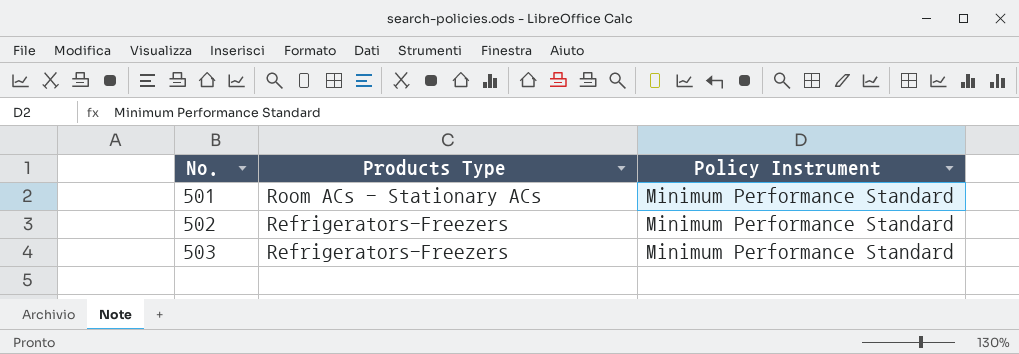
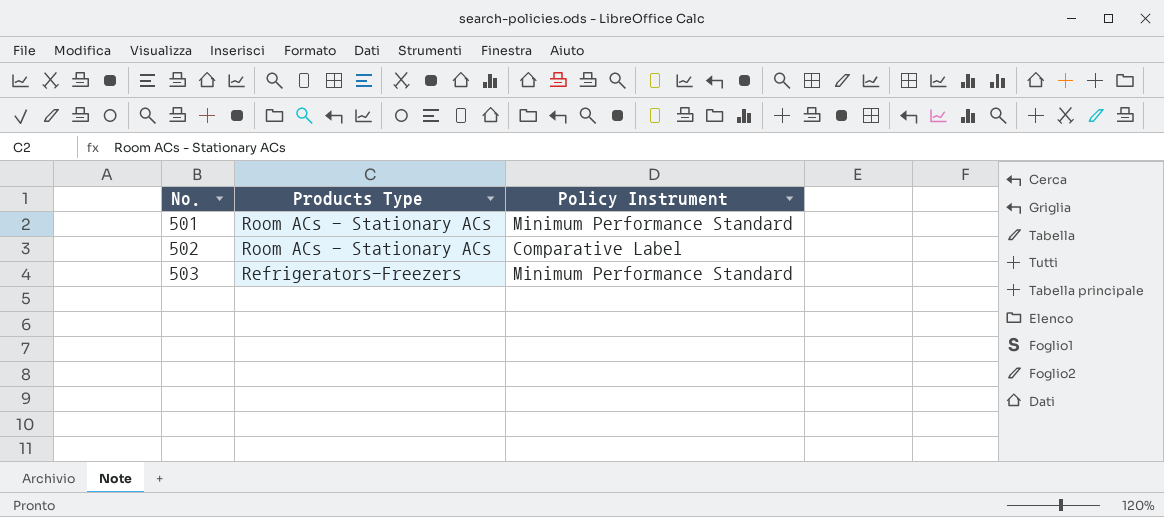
502 | Products Type: Refrigerators-Freezers -> Room ACs - Stationary ACs
502 | Policy Instrument: Minimum Performance Standard -> Comparative Label

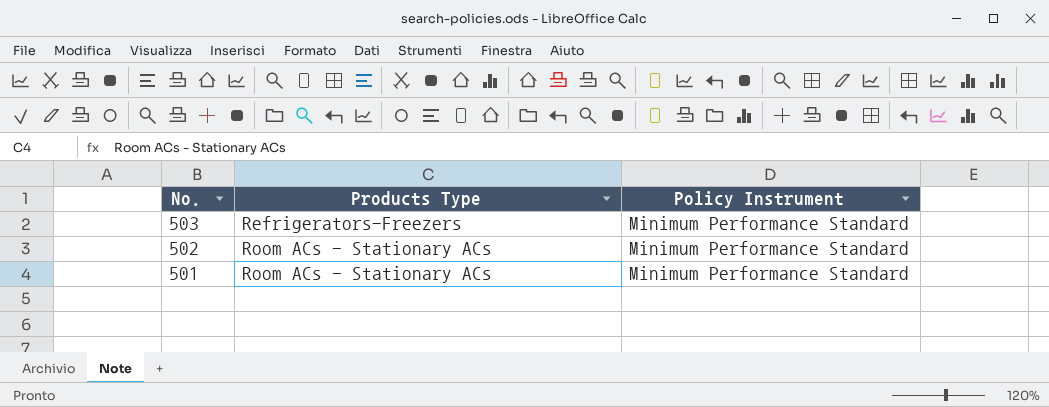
row order: No. ascending -> No. descending
502 | Policy Instrument: Comparative Label -> Minimum Performance Standard

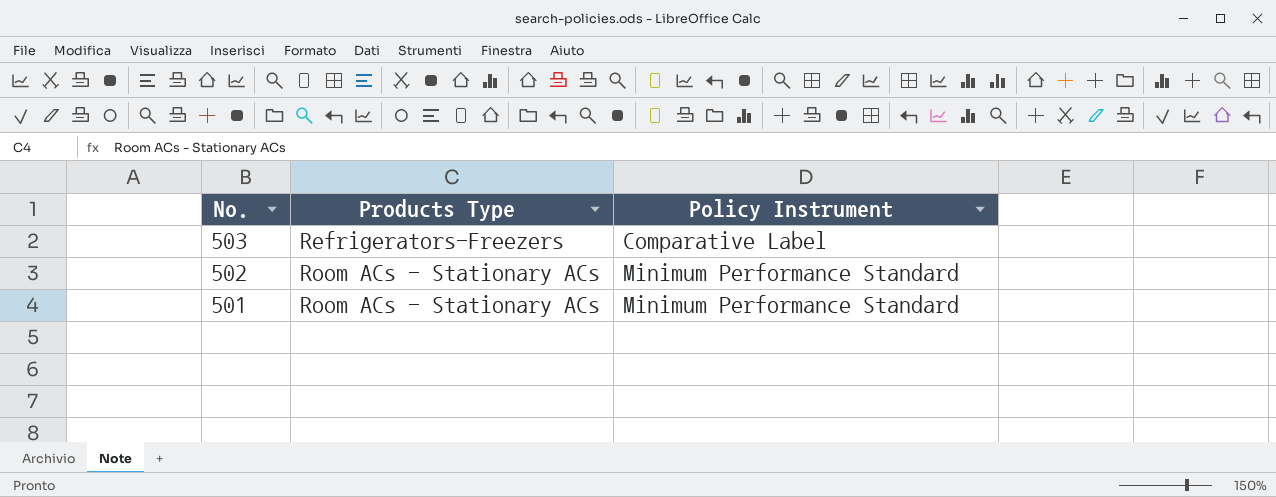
503 | Policy Instrument: Minimum Performance Standard -> Comparative Label

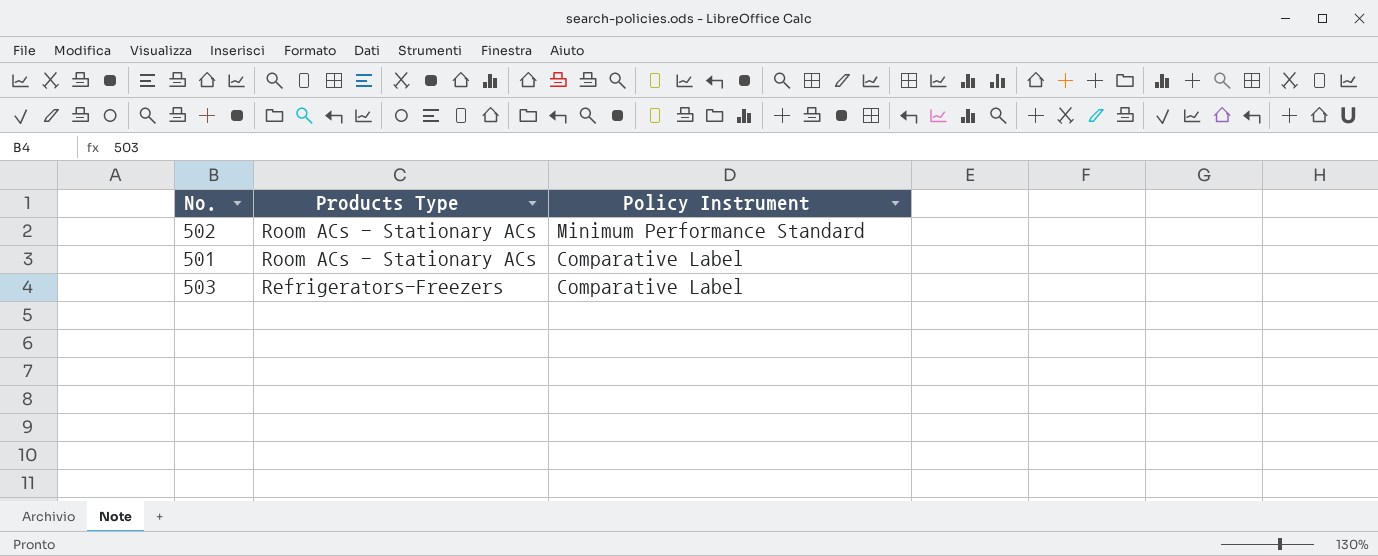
row order: No. descending -> Products Type descending
501 | Policy Instrument: Minimum Performance Standard -> Comparative Label

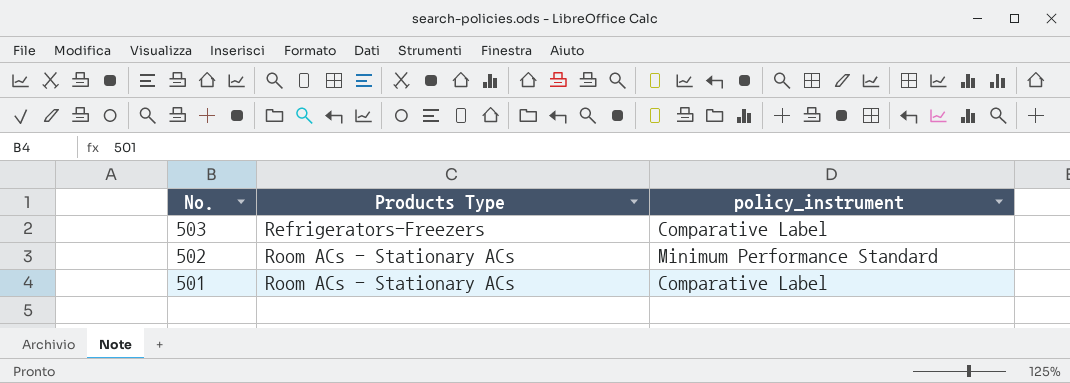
row order: Products Type descending -> No. descending
column name: Policy Instrument -> policy_instrument

